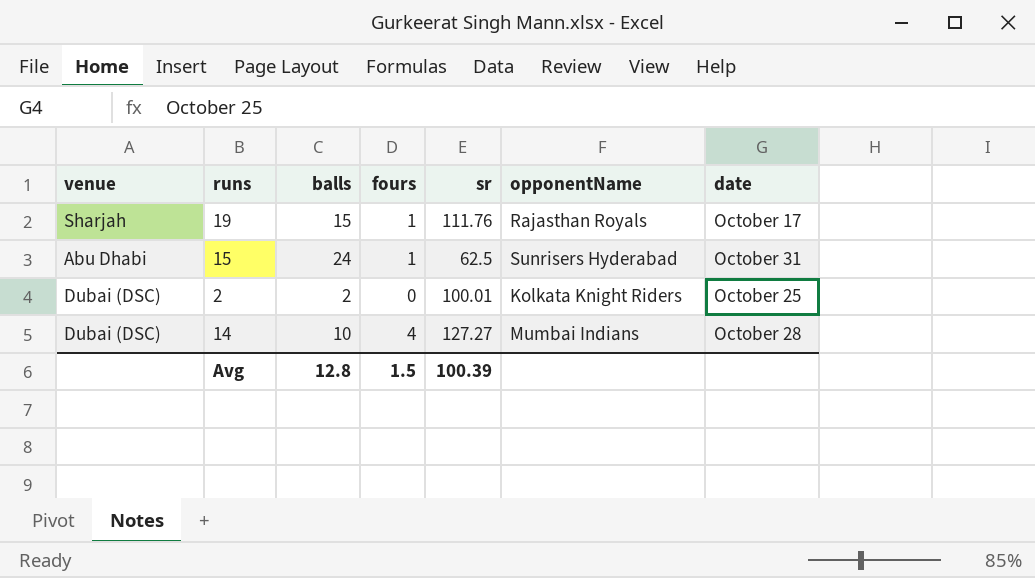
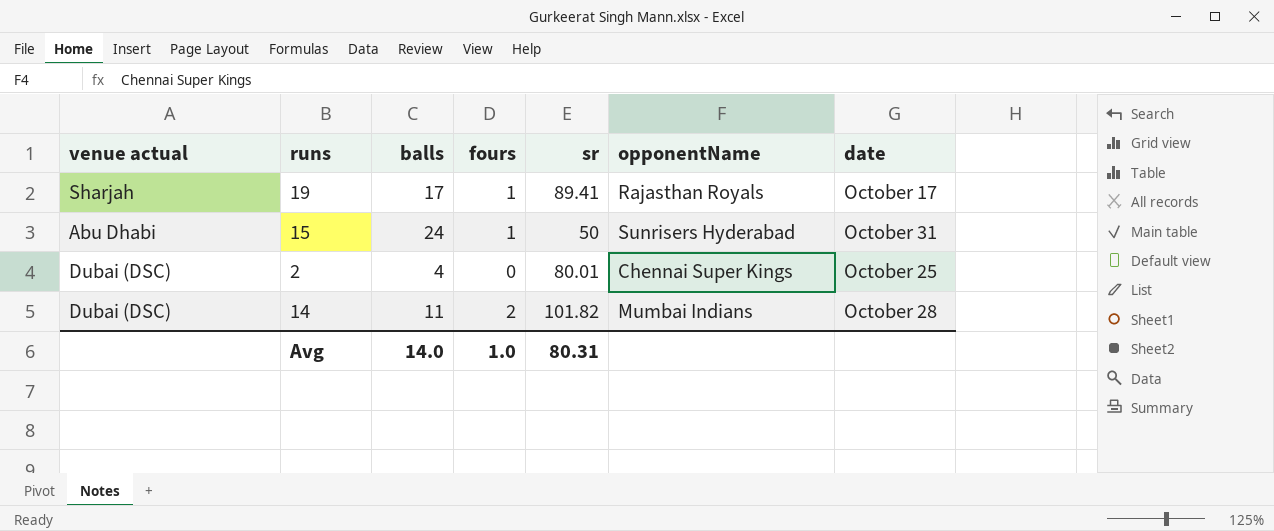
column name: venue -> venue actual
19 | balls: 15 -> 17
19 | sr: 111.76 -> 89.41
15 | sr: 62.5 -> 50
2 | balls: 2 -> 4
2 | sr: 100.01 -> 80.01
2 | opponentName: Kolkata Knight Riders -> Chennai Super Kings
14 | balls: 10 -> 11
14 | fours: 4 -> 2
14 | sr: 127.27 -> 101.82
Avg | balls: 12.8 -> 14.0
Avg | fours: 1.5 -> 1.0
Avg | sr: 100.39 -> 80.31

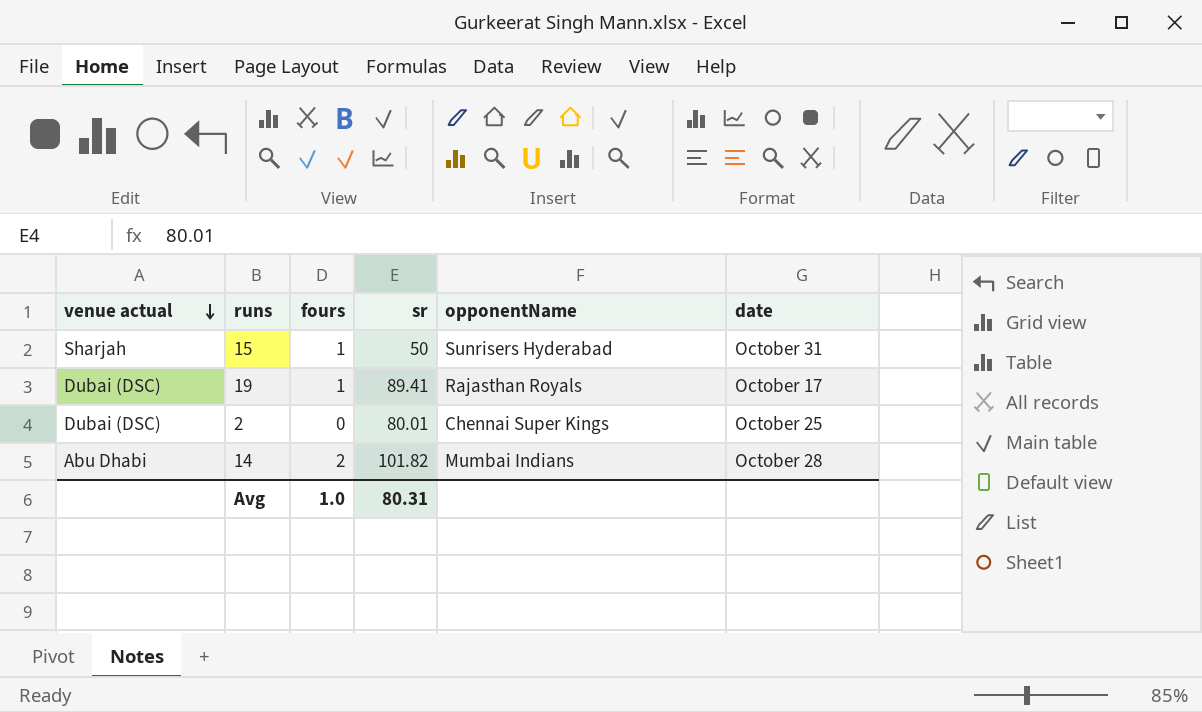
row order: none -> venue actual descending
column balls | position: 3 -> none
15 | venue actual: Abu Dhabi -> Sharjah
19 | venue actual: Sharjah -> Dubai (DSC)
14 | venue actual: Dubai (DSC) -> Abu Dhabi

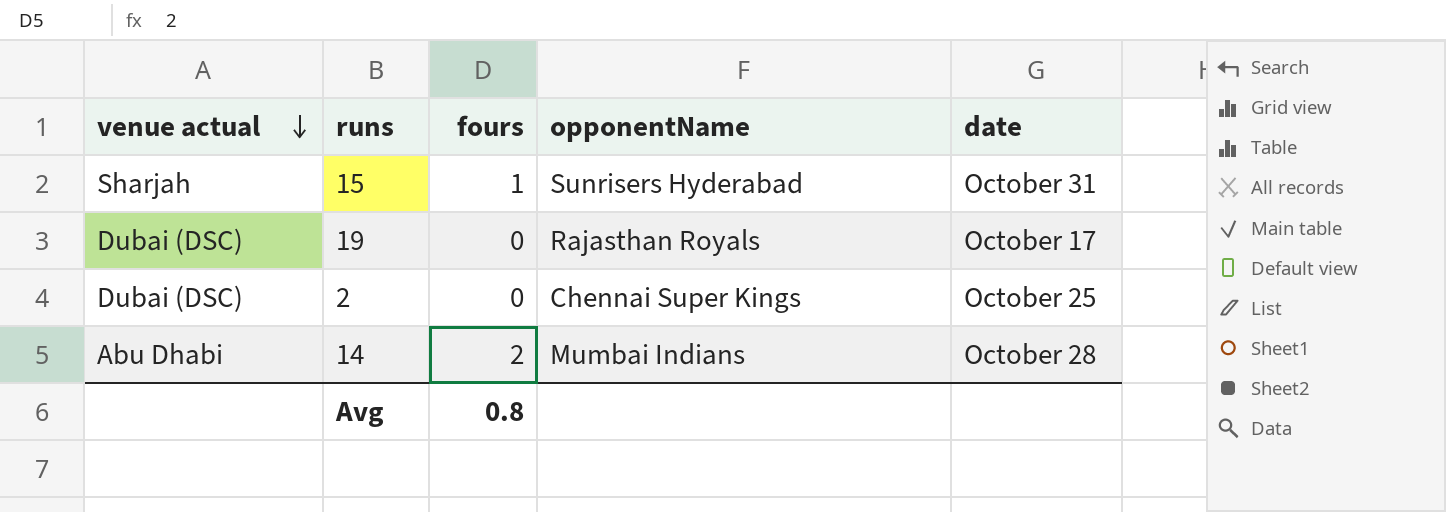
column sr | position: 4 -> none
19 | fours: 1 -> 0
Avg | fours: 1.0 -> 0.8

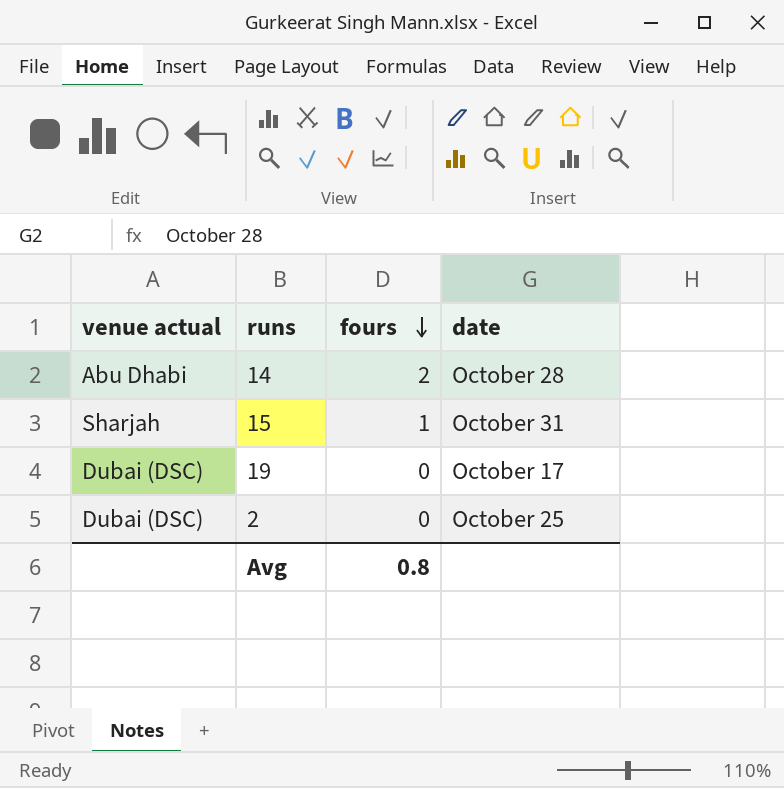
row order: venue actual descending -> fours descending
column opponentName | position: 4 -> none

